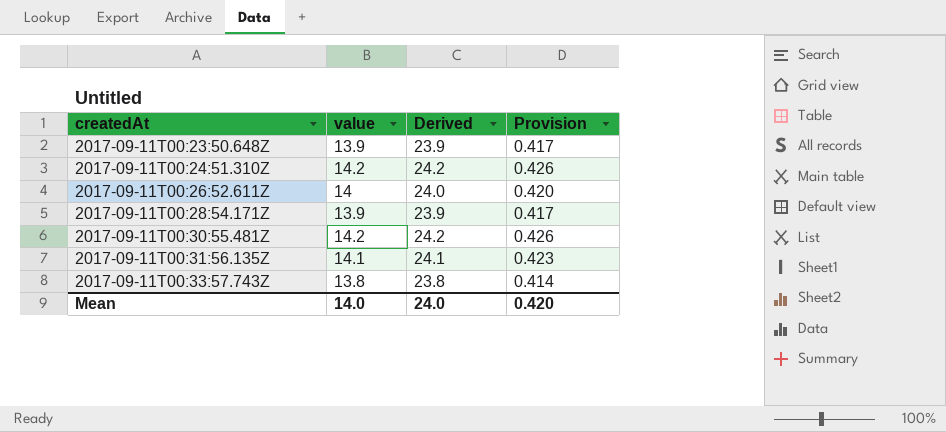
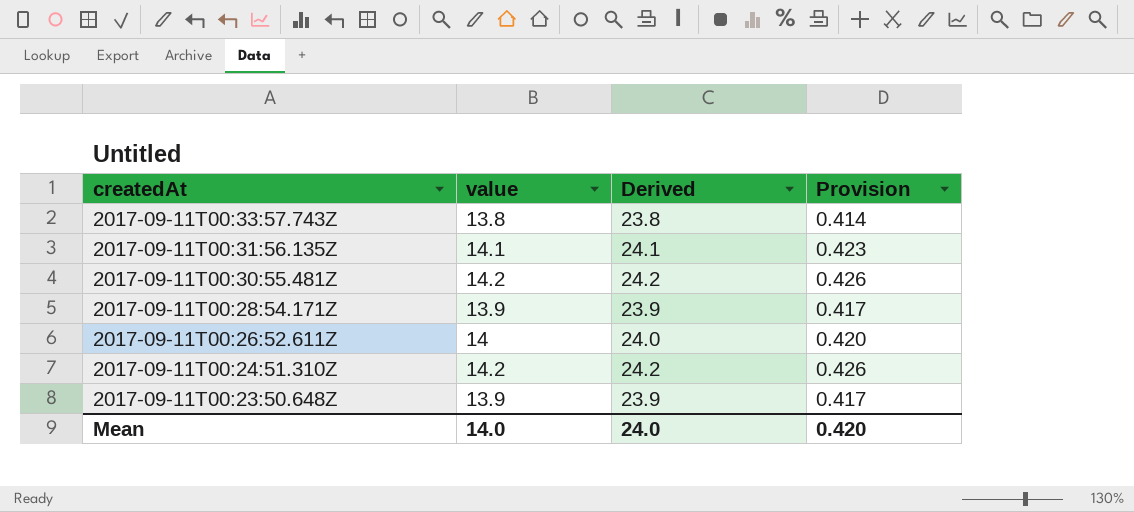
row order: createdAt ascending -> createdAt descending

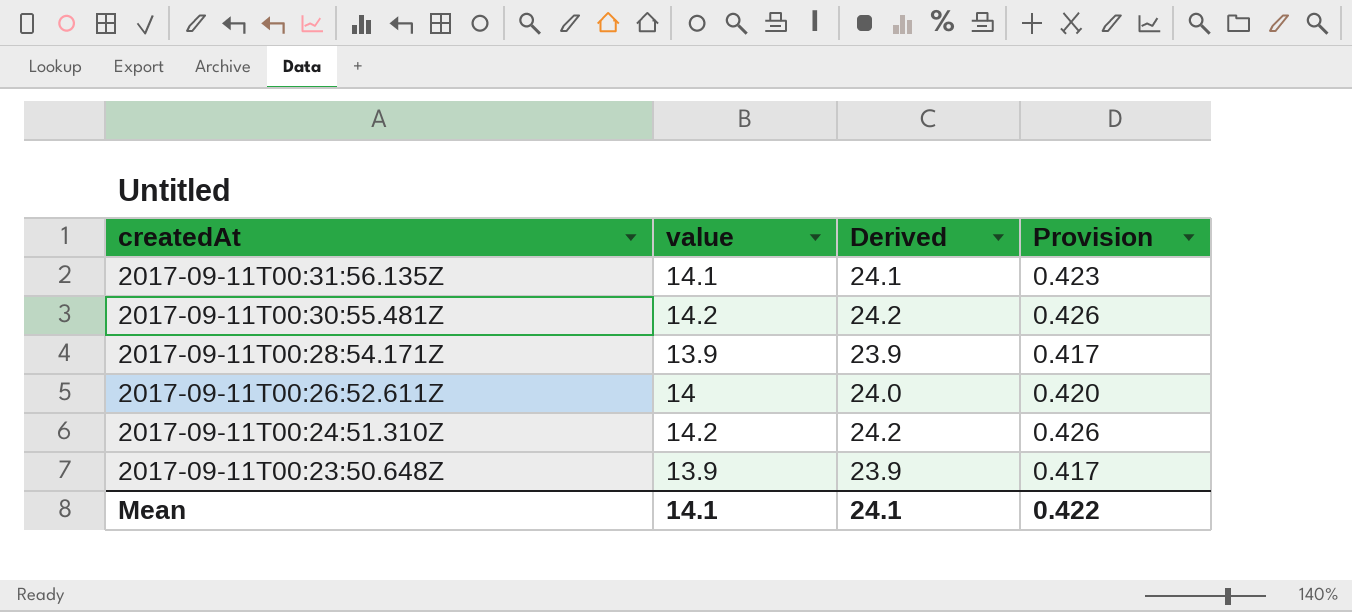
row 2017-09-11T00:33:57.743Z: 13.8 | 23.8 | 0.414 -> none
Mean | value: 14.0 -> 14.1
Mean | Derived: 24.0 -> 24.1
Mean | Provision: 0.420 -> 0.422

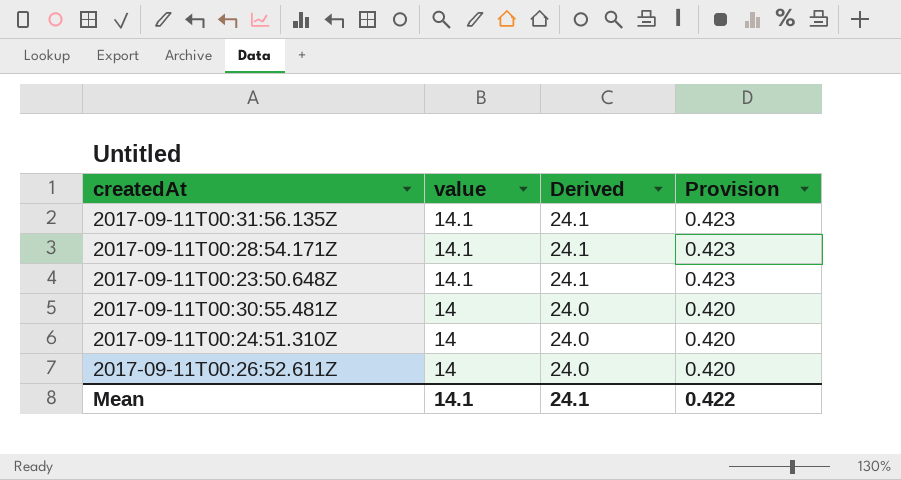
row order: createdAt descending -> value descending
2017-09-11T00:28:54.171Z | value: 13.9 -> 14.1
2017-09-11T00:28:54.171Z | Derived: 23.9 -> 24.1
2017-09-11T00:28:54.171Z | Provision: 0.417 -> 0.423
2017-09-11T00:23:50.648Z | value: 13.9 -> 14.1
2017-09-11T00:23:50.648Z | Derived: 23.9 -> 24.1
2017-09-11T00:23:50.648Z | Provision: 0.417 -> 0.423
2017-09-11T00:30:55.481Z | value: 14.2 -> 14
2017-09-11T00:30:55.481Z | Derived: 24.2 -> 24.0
2017-09-11T00:30:55.481Z | Provision: 0.426 -> 0.420
2017-09-11T00:24:51.310Z | value: 14.2 -> 14
2017-09-11T00:24:51.310Z | Derived: 24.2 -> 24.0
2017-09-11T00:24:51.310Z | Provision: 0.426 -> 0.420

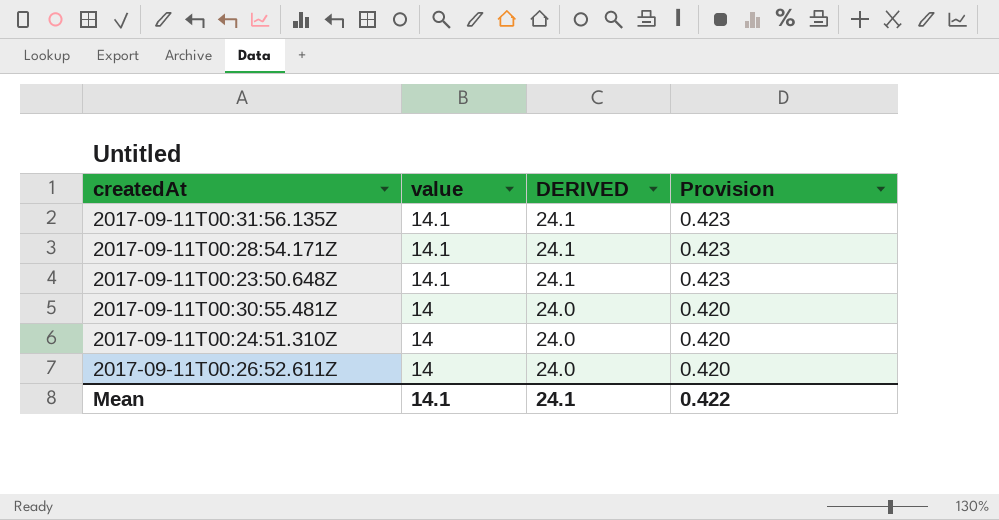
column name: Derived -> DERIVED

